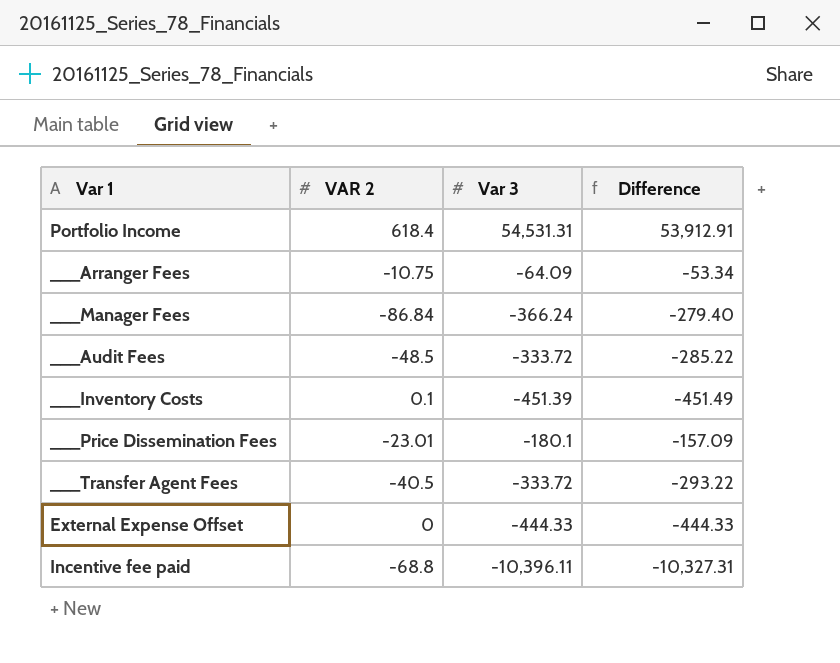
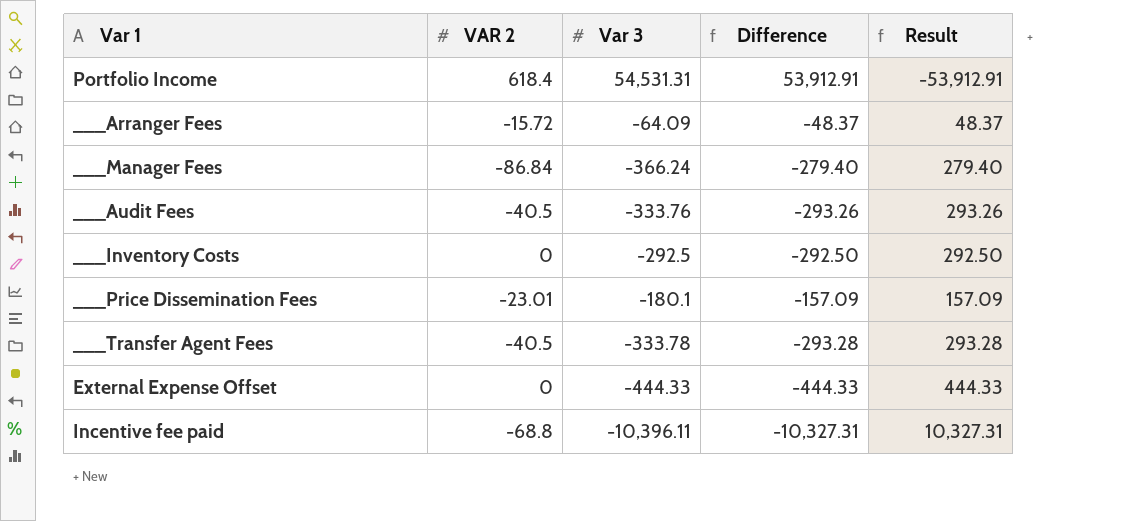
column Result | formula: none -> [VAR 2] - [Var 3]
___Arranger Fees | VAR 2: -10.75 -> -15.72
___Arranger Fees | Difference: -53.34 -> -48.37
___Audit Fees | VAR 2: -48.5 -> -40.5
___Audit Fees | Var 3: -333.72 -> -333.76
___Audit Fees | Difference: -285.22 -> -293.26
___Inventory Costs | VAR 2: 0.1 -> 0
___Inventory Costs | Var 3: -451.39 -> -292.5
___Inventory Costs | Difference: -451.49 -> -292.50
___Transfer Agent Fees | Var 3: -333.72 -> -333.78
___Transfer Agent Fees | Difference: -293.22 -> -293.28

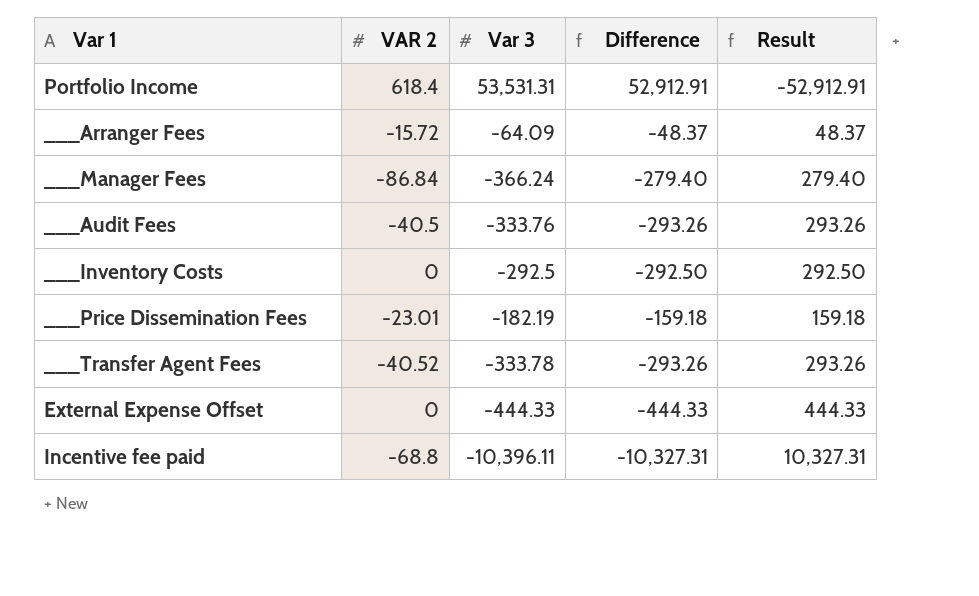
Portfolio Income | Var 3: 54,531.31 -> 53,531.31
Portfolio Income | Difference: 53,912.91 -> 52,912.91
Portfolio Income | Result: -53,912.91 -> -52,912.91
___Price Dissemination Fees | Var 3: -180.1 -> -182.19
___Price Dissemination Fees | Difference: -157.09 -> -159.18
___Price Dissemination Fees | Result: 157.09 -> 159.18
___Transfer Agent Fees | VAR 2: -40.5 -> -40.52
___Transfer Agent Fees | Difference: -293.28 -> -293.26
___Transfer Agent Fees | Result: 293.28 -> 293.26

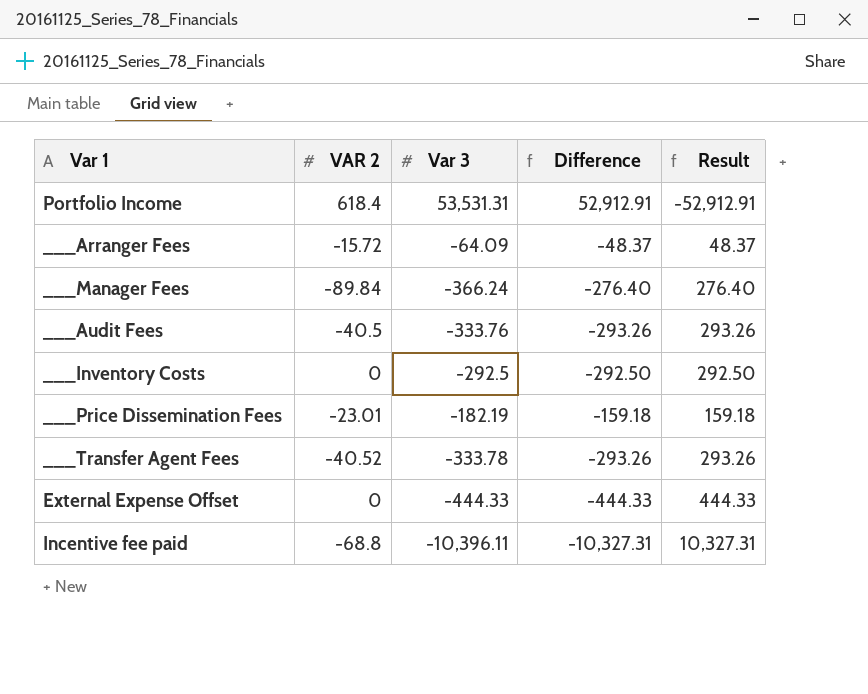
___Manager Fees | VAR 2: -86.84 -> -89.84
___Manager Fees | Difference: -279.40 -> -276.40
___Manager Fees | Result: 279.40 -> 276.40

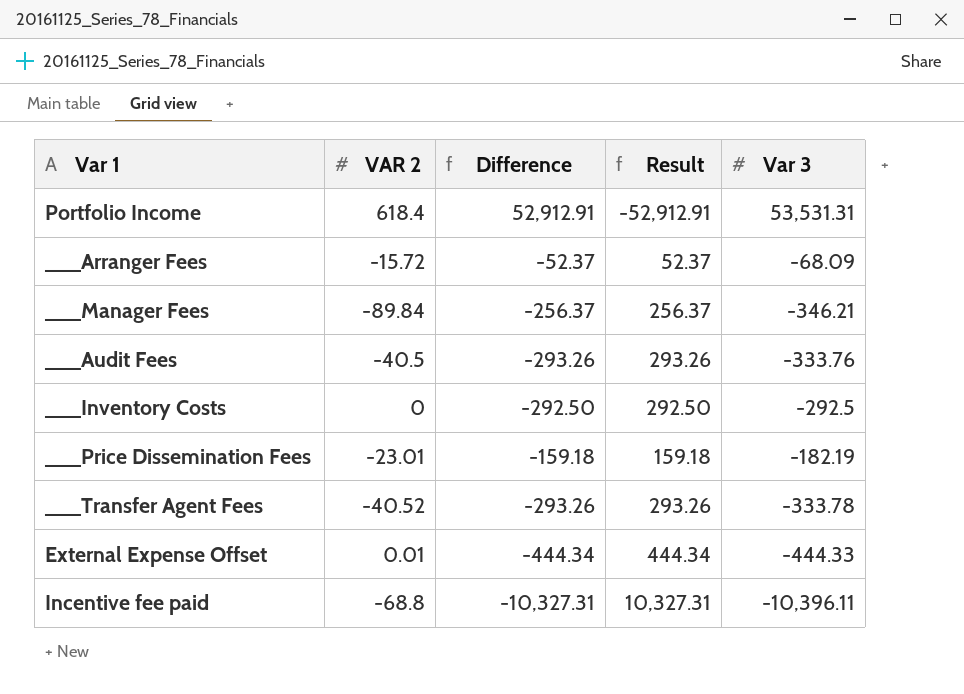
column Var 3 | position: 3 -> 5
___Arranger Fees | Difference: -48.37 -> -52.37
___Arranger Fees | Result: 48.37 -> 52.37
___Arranger Fees | Var 3: -64.09 -> -68.09
___Manager Fees | Difference: -276.40 -> -256.37
___Manager Fees | Result: 276.40 -> 256.37
___Manager Fees | Var 3: -366.24 -> -346.21
External Expense Offset | VAR 2: 0 -> 0.01
External Expense Offset | Difference: -444.33 -> -444.34
External Expense Offset | Result: 444.33 -> 444.34

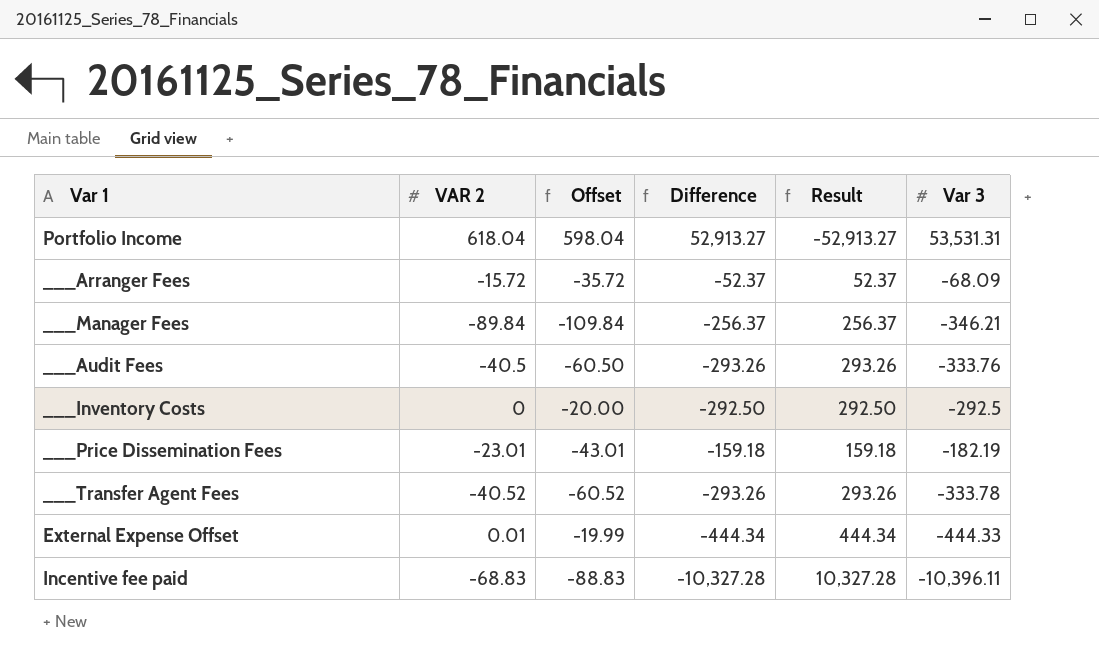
column Offset | formula: none -> [VAR 2] - 20
Portfolio Income | VAR 2: 618.4 -> 618.04
Portfolio Income | Difference: 52,912.91 -> 52,913.27
Portfolio Income | Result: -52,912.91 -> -52,913.27
Incentive fee paid | VAR 2: -68.8 -> -68.83
Incentive fee paid | Difference: -10,327.31 -> -10,327.28
Incentive fee paid | Result: 10,327.31 -> 10,327.28

